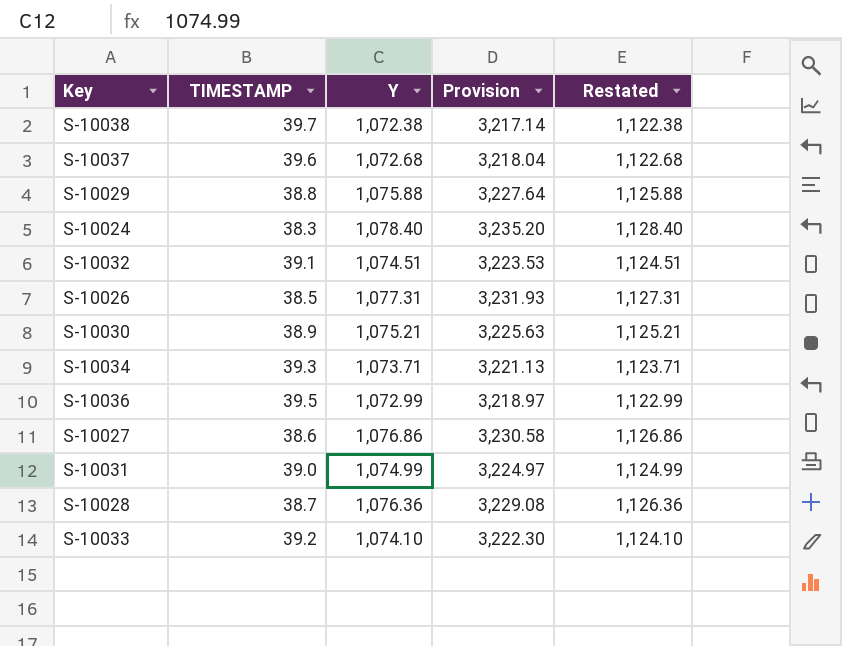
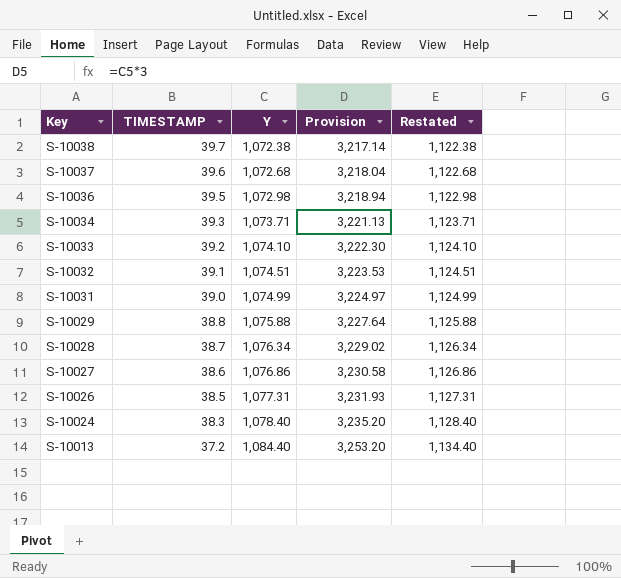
row order: none -> Key descending
row S-10030: 38.9 | 1,075.21 | 3,225.63 | 1,125.21 -> none
S-10036 | Y: 1,072.99 -> 1,072.98
S-10036 | Provision: 3,218.97 -> 3,218.94
S-10036 | Restated: 1,122.99 -> 1,122.98
S-10028 | Y: 1,076.36 -> 1,076.34
S-10028 | Provision: 3,229.08 -> 3,229.02
S-10028 | Restated: 1,126.36 -> 1,126.34
row S-10013: none -> 37.2 | 1,084.40 | 3,253.20 | 1,134.40

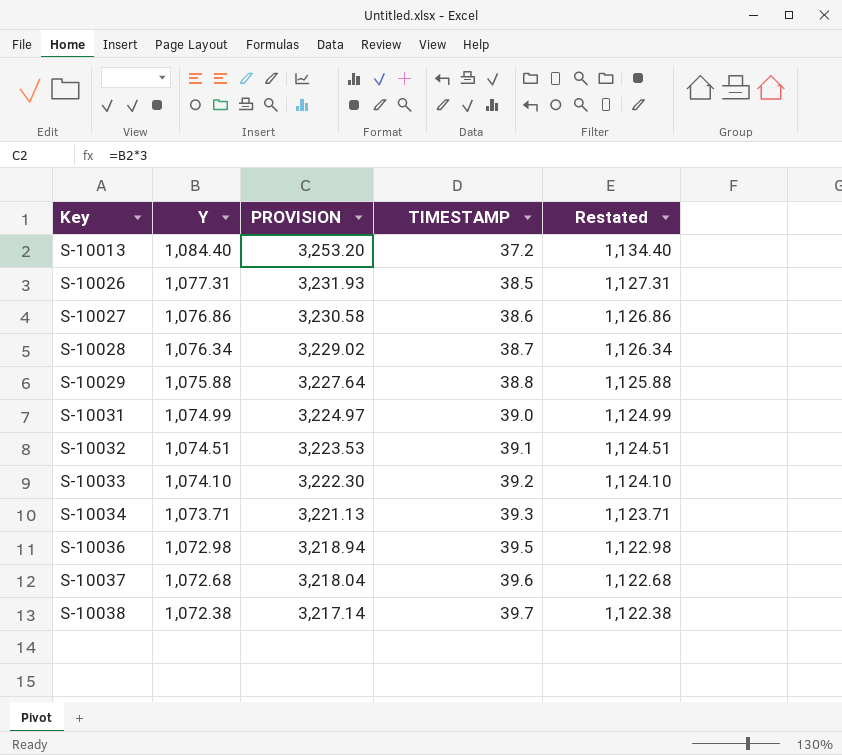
row order: Key descending -> Key ascending
column name: Provision -> PROVISION
column TIMESTAMP | position: 2 -> 4
row S-10024: 38.3 | 1,078.40 | 3,235.20 | 1,128.40 -> none

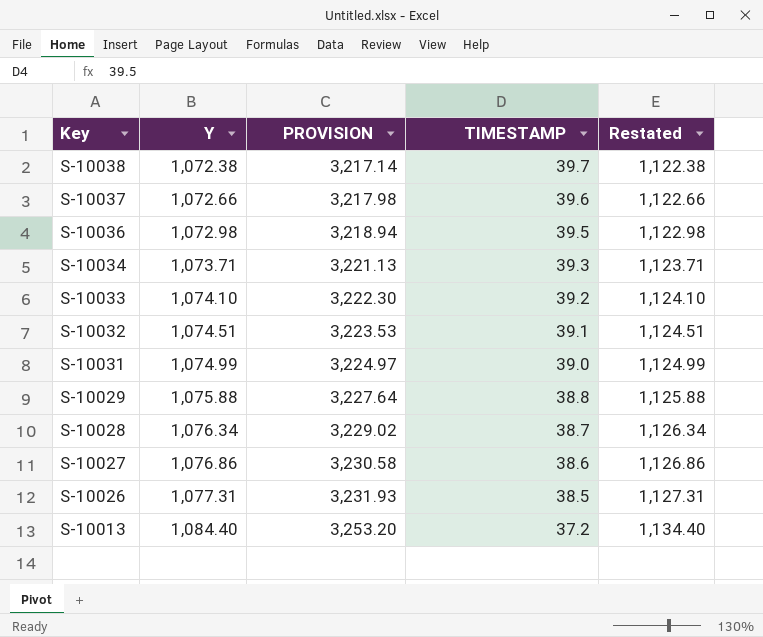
row order: Key ascending -> Key descending
S-10037 | Y: 1,072.68 -> 1,072.66
S-10037 | PROVISION: 3,218.04 -> 3,217.98
S-10037 | Restated: 1,122.68 -> 1,122.66

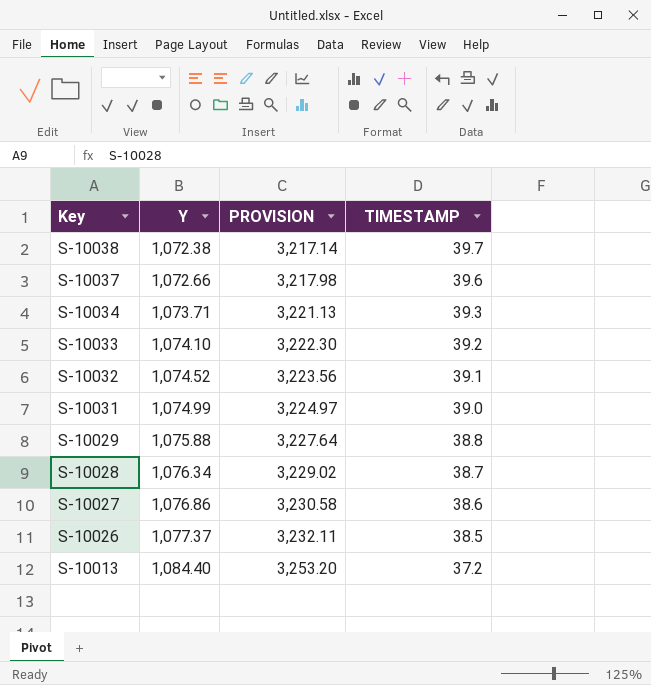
column Restated | formula: [Y] + 50 -> none
row S-10036: 1,072.98 | 3,218.94 | 39.5 | 1,122.98 -> none
S-10032 | Y: 1,074.51 -> 1,074.52
S-10032 | PROVISION: 3,223.53 -> 3,223.56
S-10026 | Y: 1,077.31 -> 1,077.37
S-10026 | PROVISION: 3,231.93 -> 3,232.11

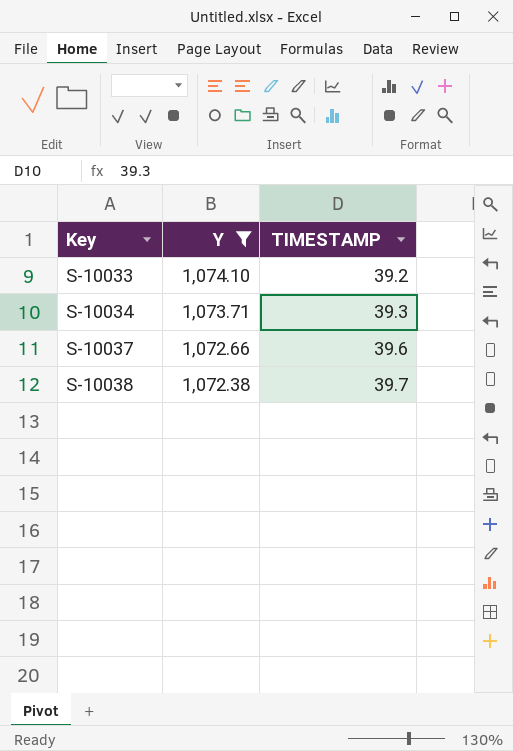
filter: none -> Y <= 1,074.10
row order: Key descending -> Key ascending
column PROVISION | formula: [Y] * 3 -> none

